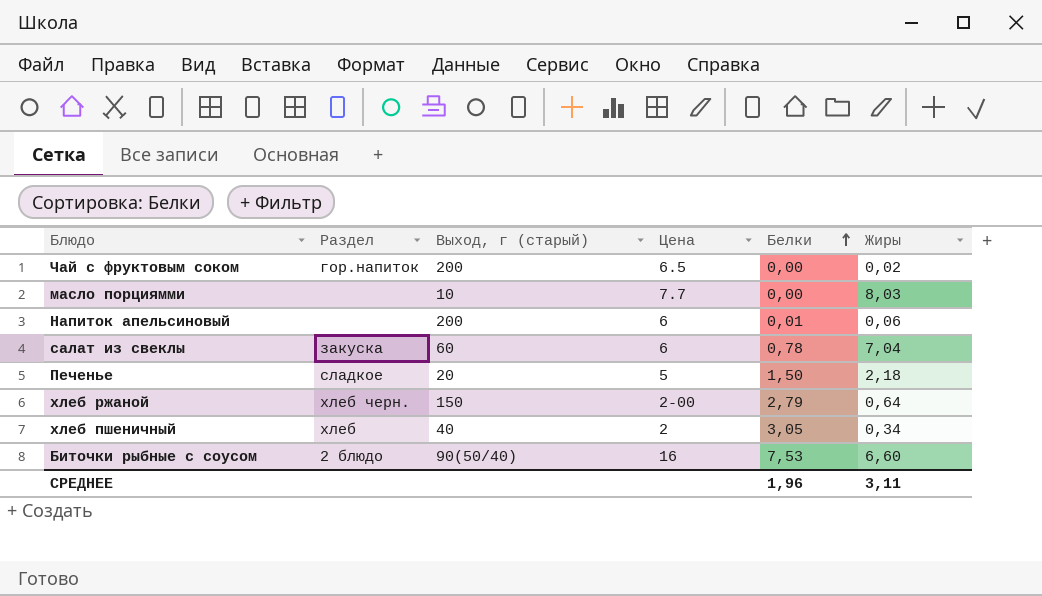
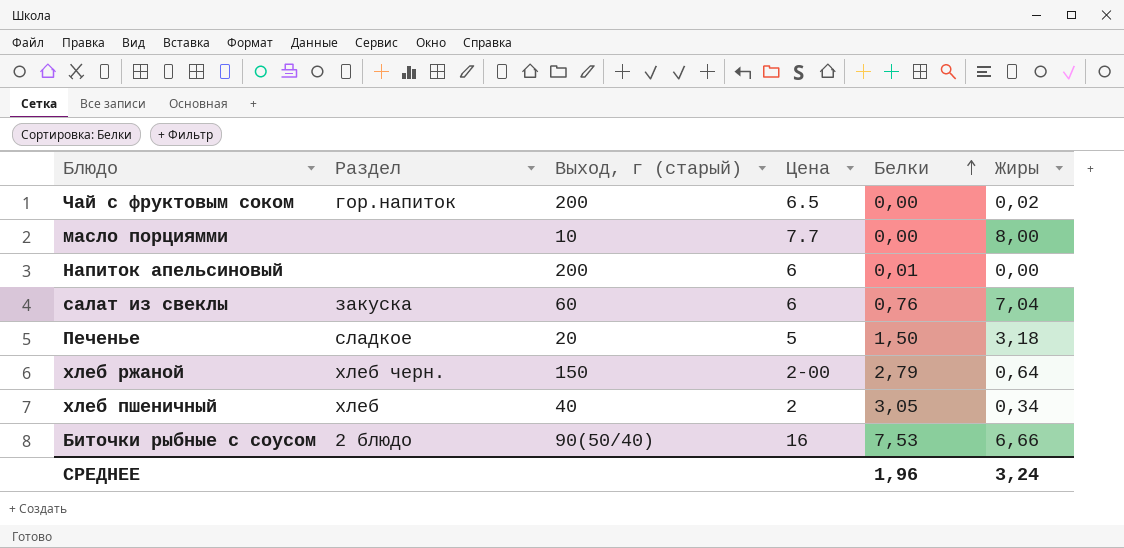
масло порциямми | Жиры: 8,03 -> 8,00
Напиток апельсиновый | Жиры: 0,06 -> 0,00
салат из свеклы | Белки: 0,78 -> 0,76
Печенье | Жиры: 2,18 -> 3,18
Биточки рыбные с соусом | Жиры: 6,60 -> 6,66
СРЕДНЕЕ | Жиры: 3,11 -> 3,24

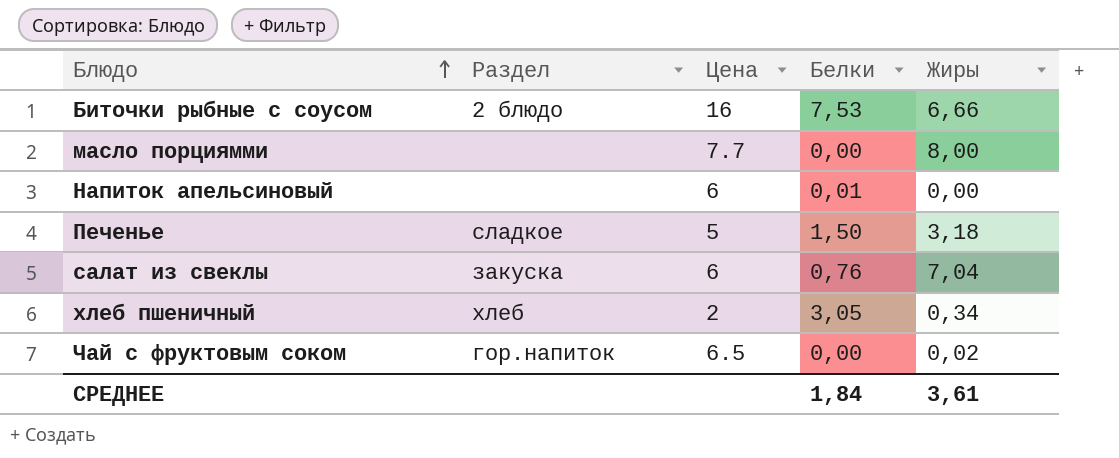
row order: Белки ascending -> Блюдо ascending
column Выход, г (старый) | position: 3 -> none
row хлеб ржаной: хлеб черн. | 150 | 2-00 | 2,79 | 0,64 -> none
СРЕДНЕЕ | Белки: 1,96 -> 1,84
СРЕДНЕЕ | Жиры: 3,24 -> 3,61

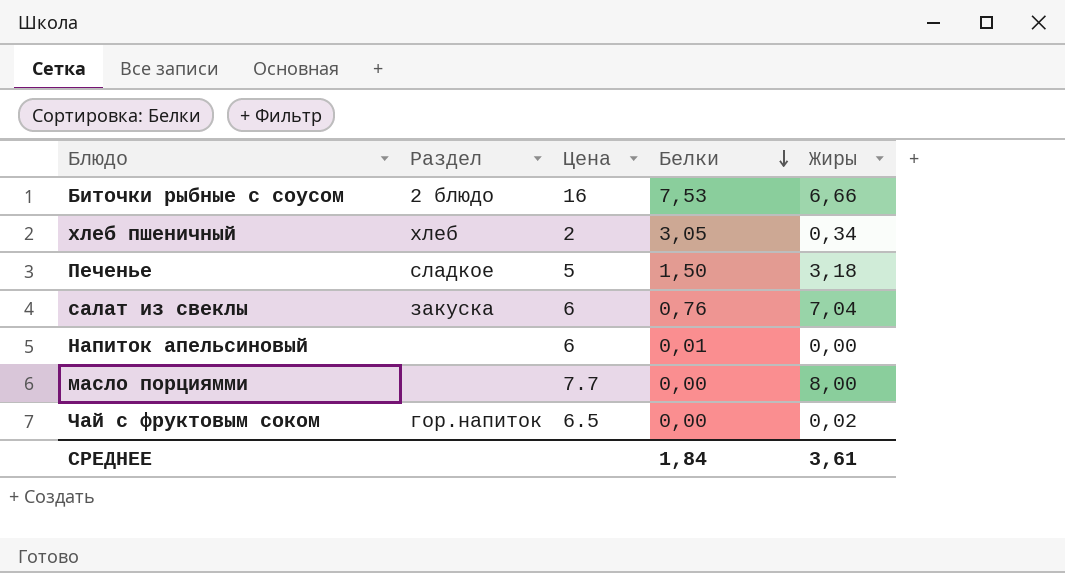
row order: Блюдо ascending -> Белки descending

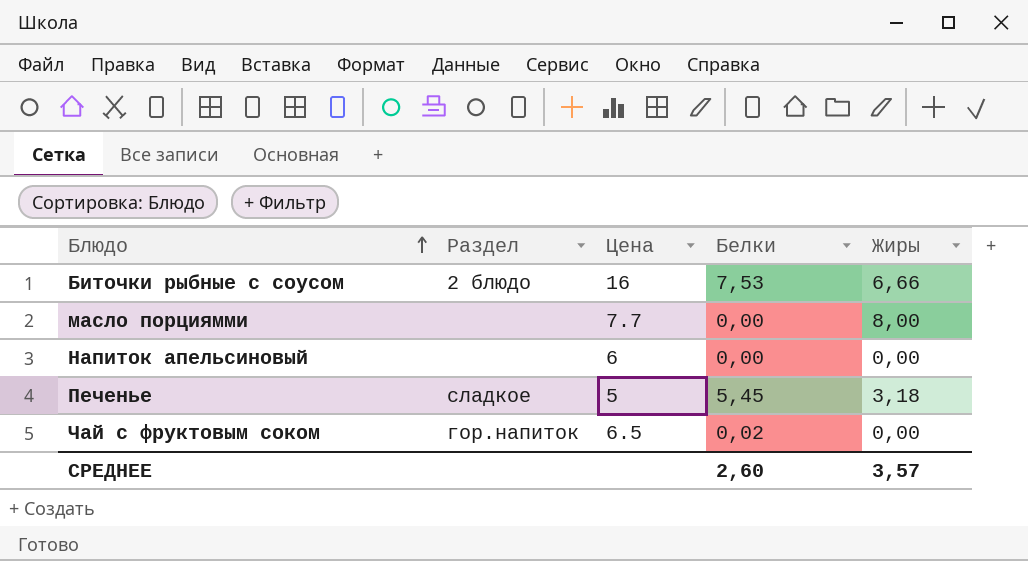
row order: Белки descending -> Блюдо ascending
row хлеб пшеничный: хлеб | 2 | 3,05 | 0,34 -> none
row салат из свеклы: закуска | 6 | 0,76 | 7,04 -> none
Напиток апельсиновый | Белки: 0,01 -> 0,00
Печенье | Белки: 1,50 -> 5,45
Чай с фруктовым соком | Белки: 0,00 -> 0,02
Чай с фруктовым соком | Жиры: 0,02 -> 0,00
СРЕДНЕЕ | Белки: 1,84 -> 2,60
СРЕДНЕЕ | Жиры: 3,61 -> 3,57

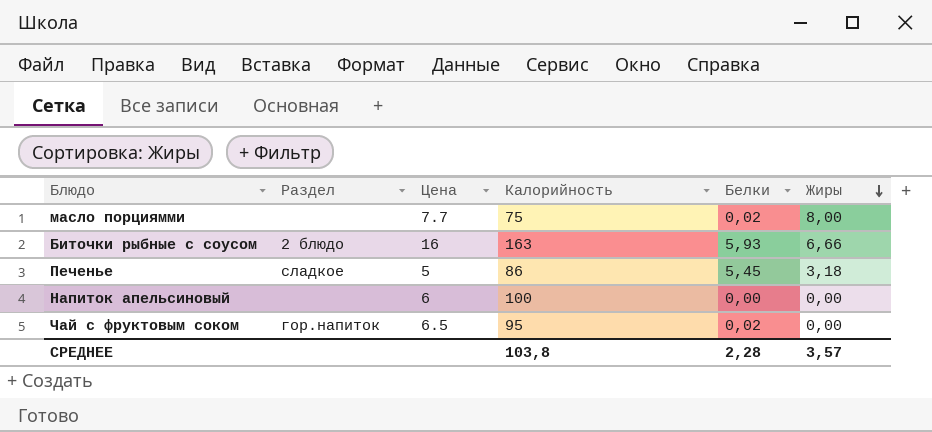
row order: Блюдо ascending -> Жиры descending
column Калорийность | position: none -> 4
масло порциямми | Белки: 0,00 -> 0,02
Биточки рыбные с соусом | Белки: 7,53 -> 5,93
СРЕДНЕЕ | Белки: 2,60 -> 2,28

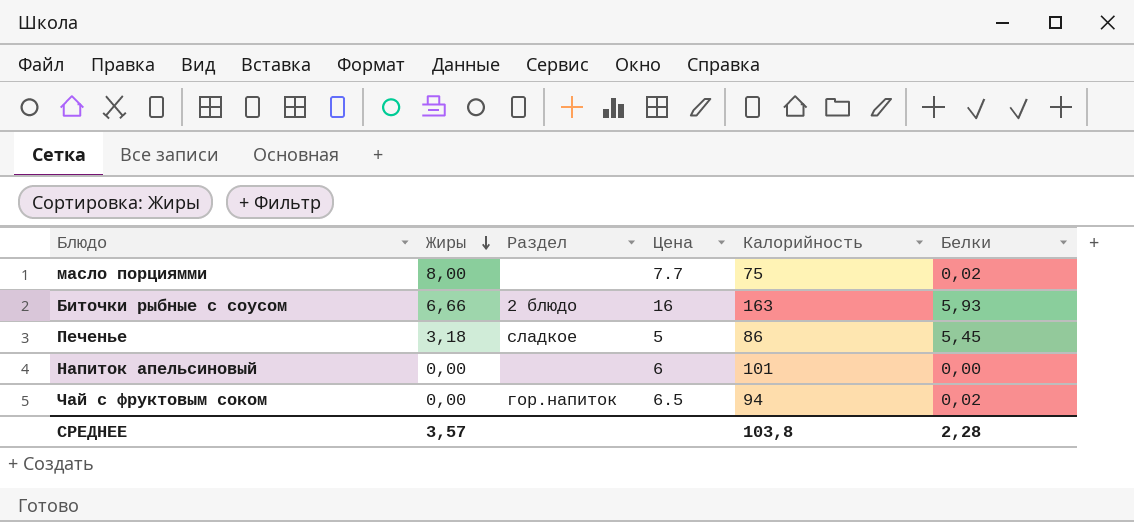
column Жиры | position: 6 -> 2
Напиток апельсиновый | Калорийность: 100 -> 101
Чай с фруктовым соком | Калорийность: 95 -> 94

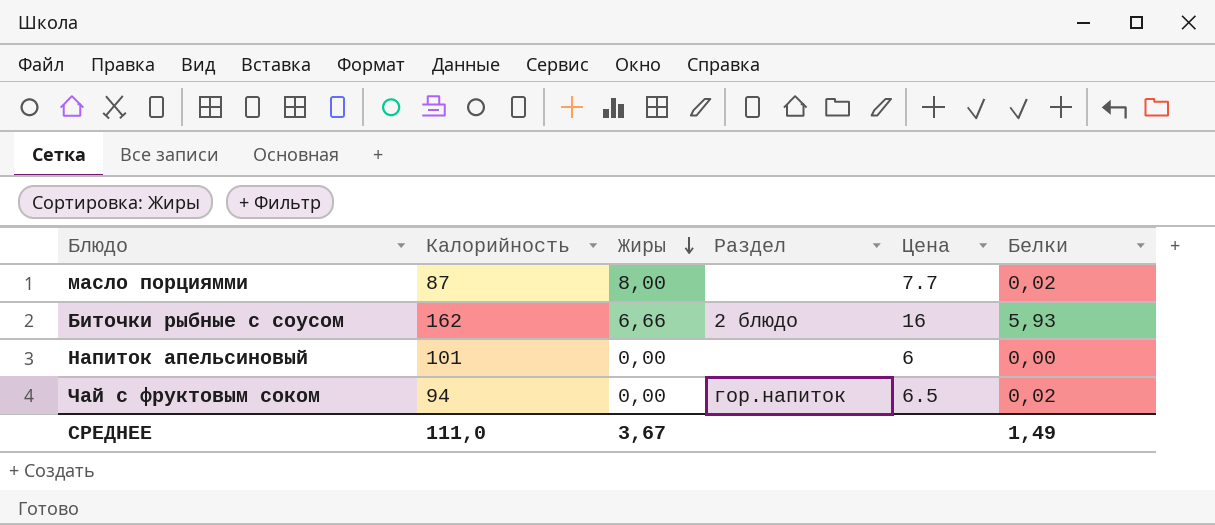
column Калорийность | position: 5 -> 2
row Печенье: 3,18 | сладкое | 5 | 86 | 5,45 -> none
масло порциямми | Калорийность: 75 -> 87
Биточки рыбные с соусом | Калорийность: 163 -> 162
СРЕДНЕЕ | Калорийность: 103,8 -> 111,0
СРЕДНЕЕ | Жиры: 3,57 -> 3,67
СРЕДНЕЕ | Белки: 2,28 -> 1,49

